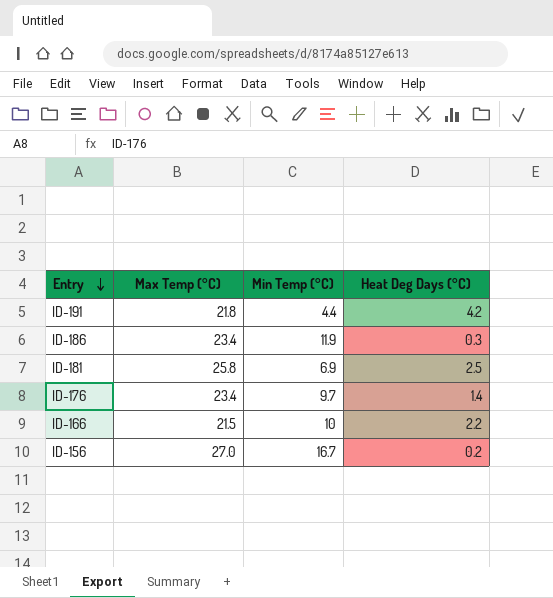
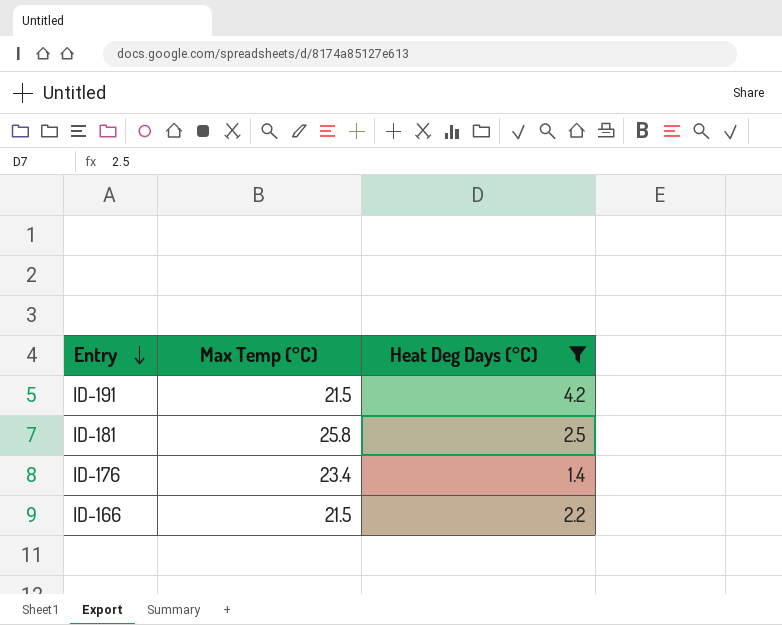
filter: none -> Heat Deg Days (°C) >= 1.4
column Min Temp (°C) | position: 3 -> none
ID-191 | Max Temp (°C): 21.8 -> 21.5

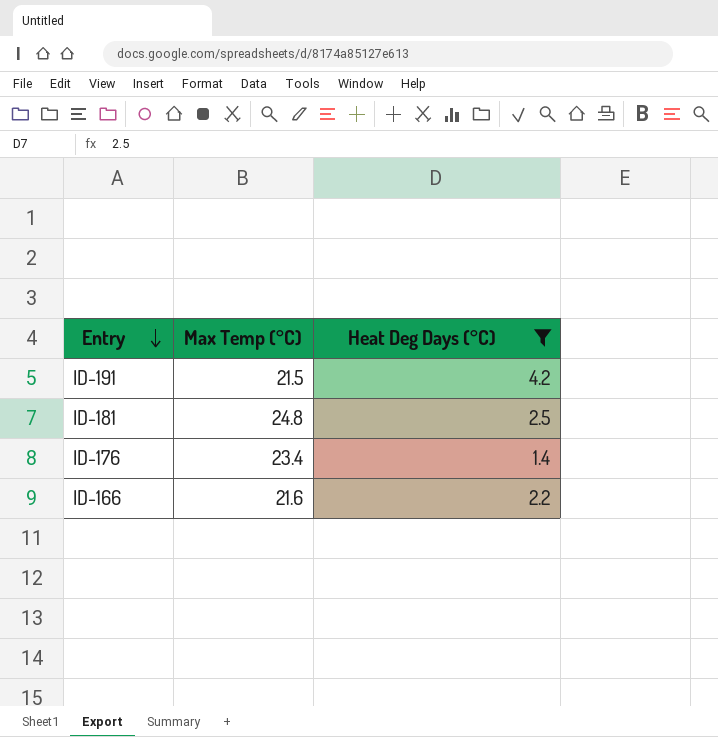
ID-181 | Max Temp (°C): 25.8 -> 24.8
ID-166 | Max Temp (°C): 21.5 -> 21.6

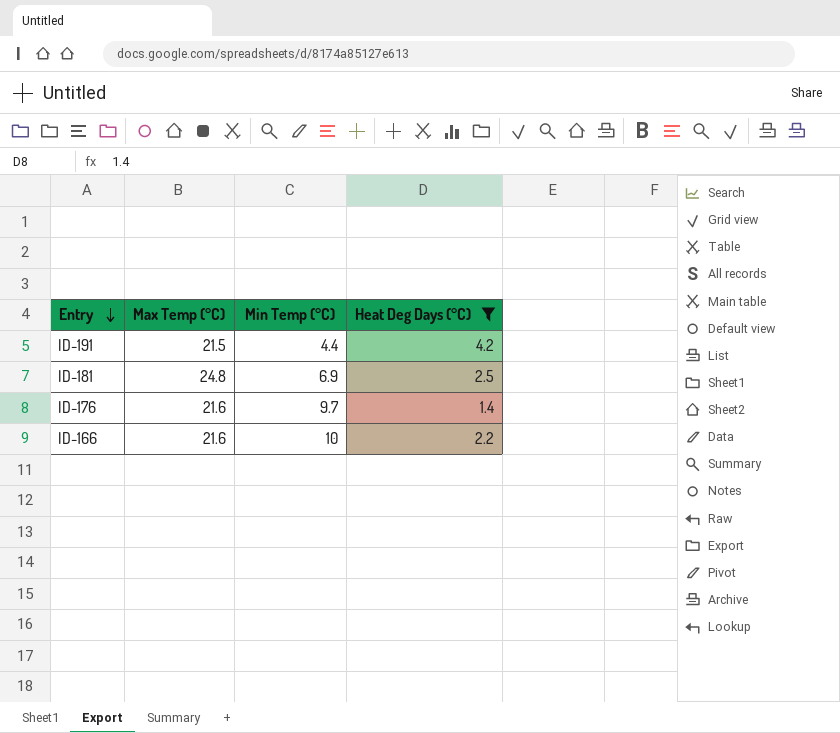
column Min Temp (°C) | position: none -> 3
ID-176 | Max Temp (°C): 23.4 -> 21.6

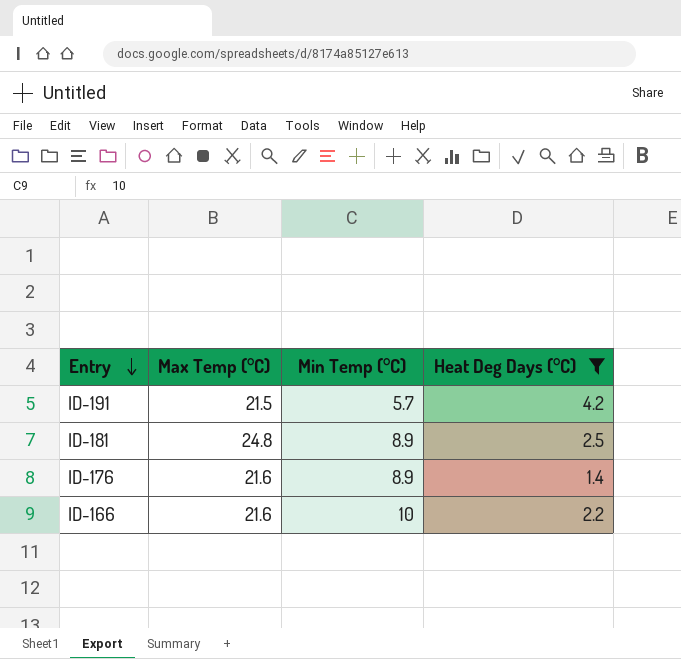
ID-191 | Min Temp (°C): 4.4 -> 5.7
ID-181 | Min Temp (°C): 6.9 -> 8.9
ID-176 | Min Temp (°C): 9.7 -> 8.9

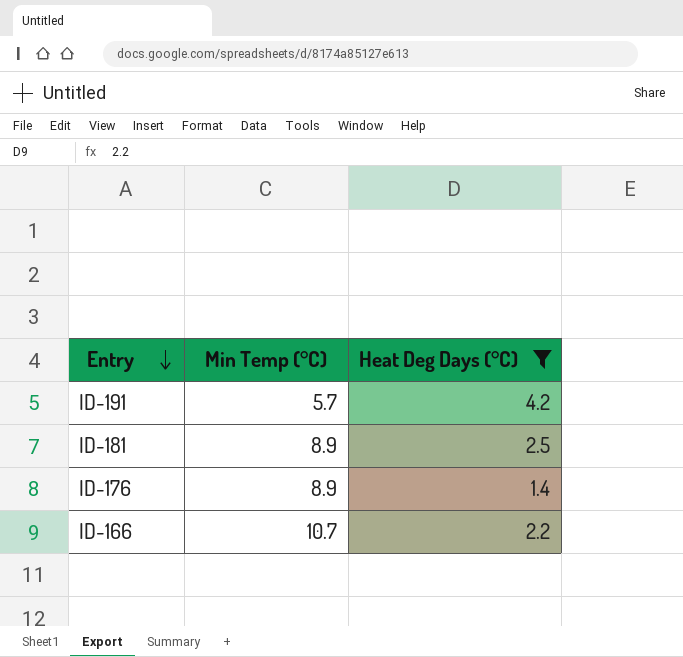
column Max Temp (°C) | position: 2 -> none
ID-166 | Min Temp (°C): 10 -> 10.7

